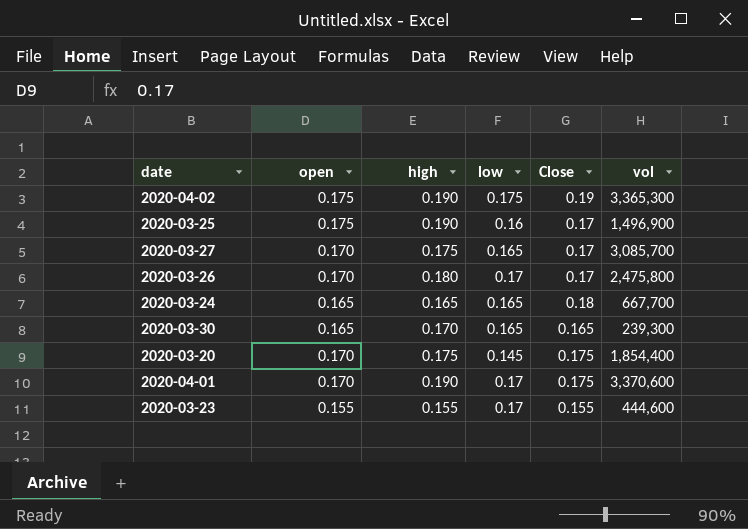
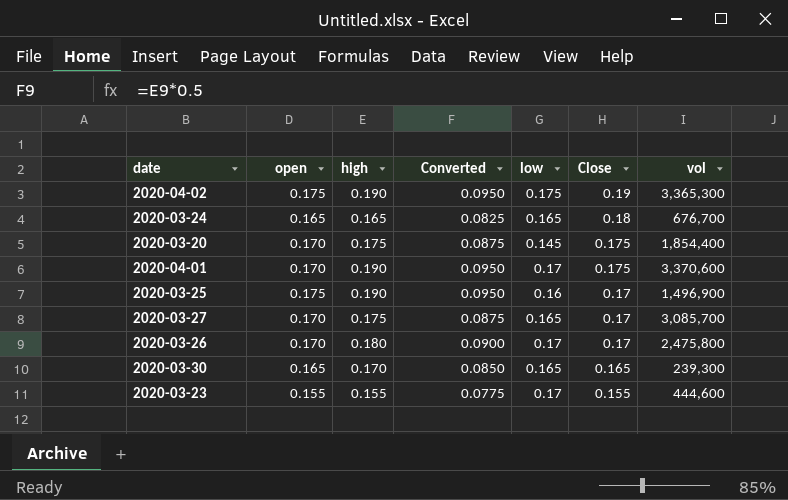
row order: none -> Close descending
column Converted | formula: none -> [high] * 0.5
2020-03-24 | vol: 667,700 -> 676,700

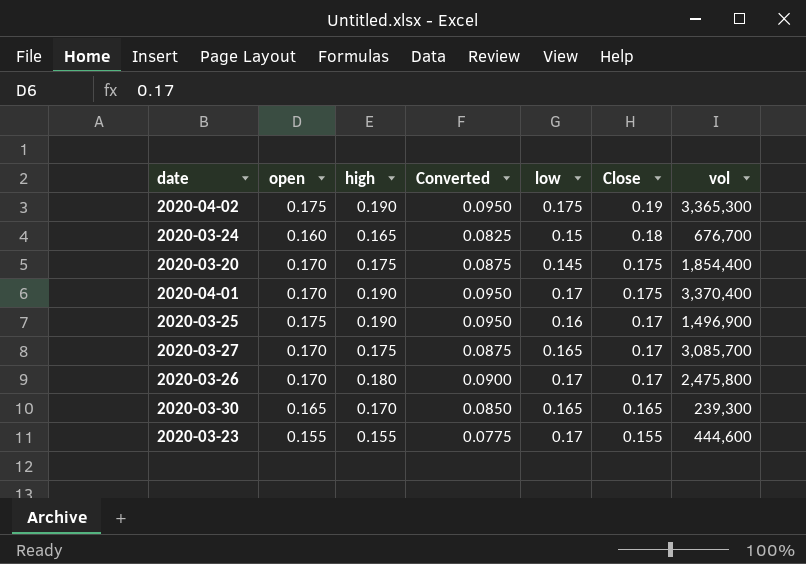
2020-03-24 | open: 0.165 -> 0.160
2020-03-24 | low: 0.165 -> 0.15
2020-04-01 | vol: 3,370,600 -> 3,370,400

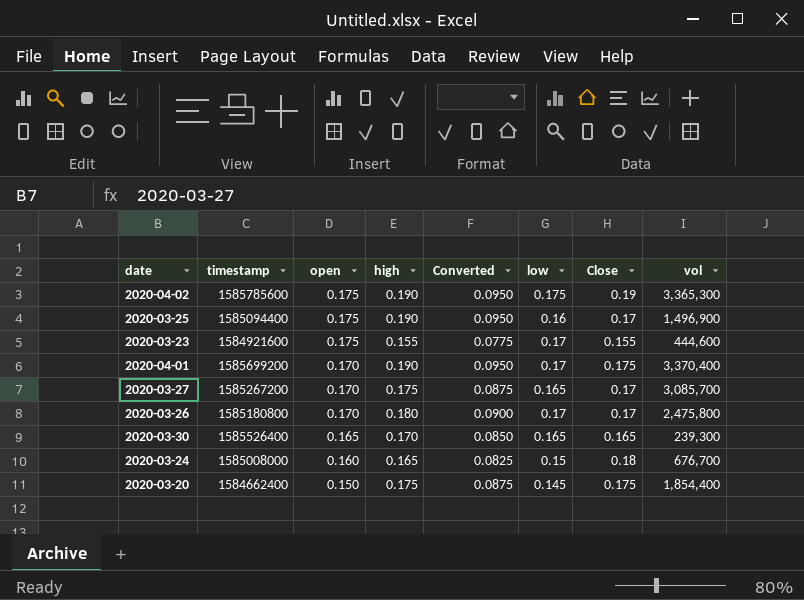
row order: Close descending -> open descending
column timestamp | position: none -> 2
2020-03-23 | open: 0.155 -> 0.175
2020-03-20 | open: 0.170 -> 0.150

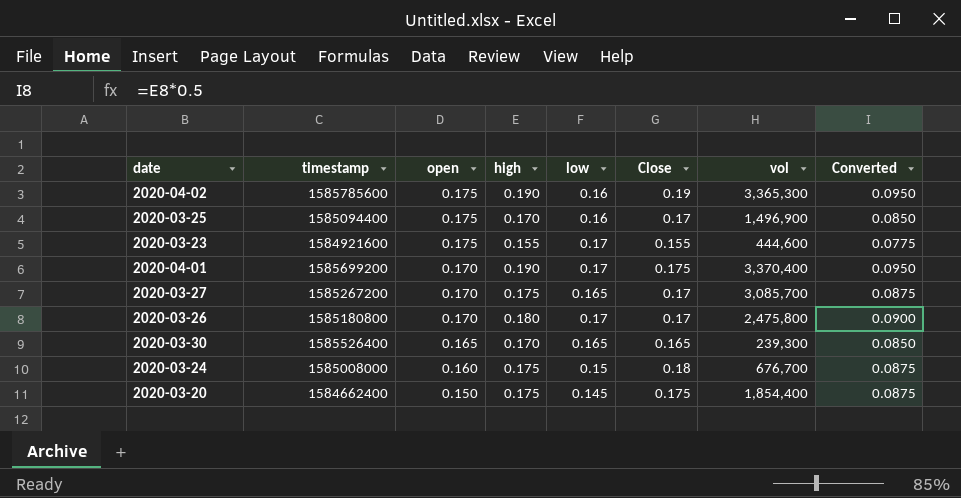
column Converted | position: 5 -> 8
2020-04-02 | low: 0.175 -> 0.16
2020-03-25 | high: 0.190 -> 0.170
2020-03-25 | Converted: 0.0950 -> 0.0850
2020-03-24 | high: 0.165 -> 0.175
2020-03-24 | Converted: 0.0825 -> 0.0875

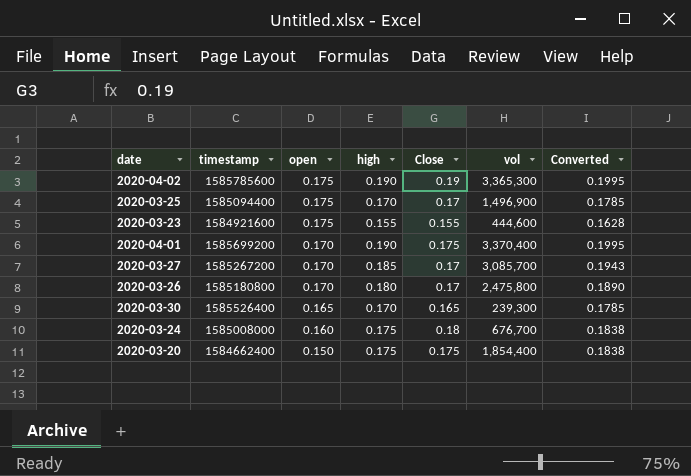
column low | position: 5 -> none
column Converted | formula: [high] * 0.5 -> [high] * 1.05
2020-03-27 | high: 0.175 -> 0.185

